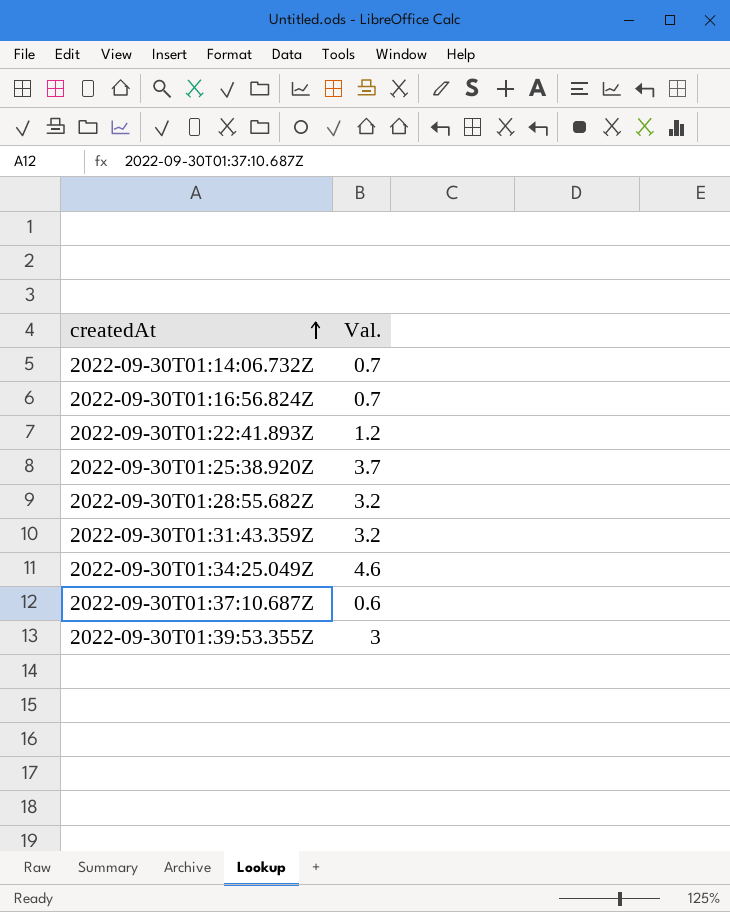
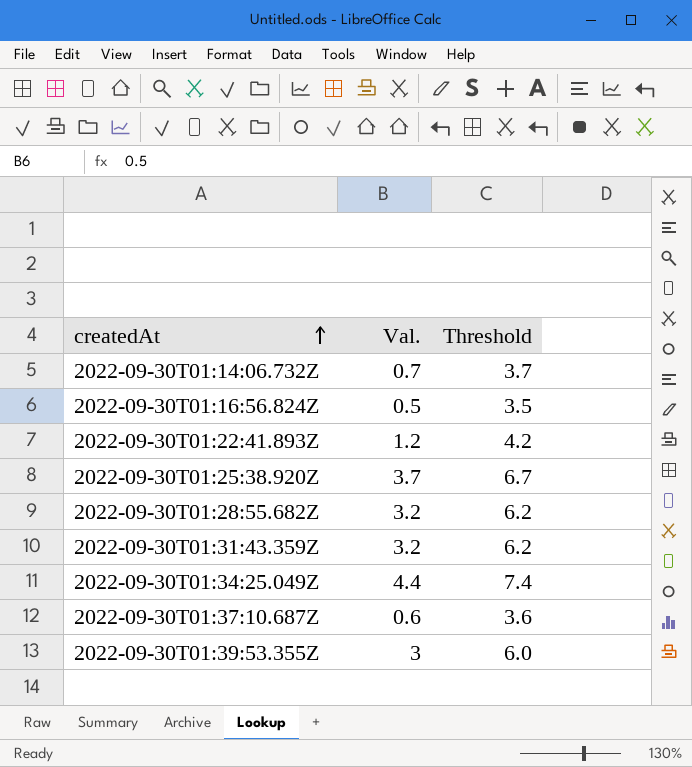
column Threshold | formula: none -> [Val.] + 3
2022-09-30T01:16:56.824Z | Val.: 0.7 -> 0.5
2022-09-30T01:34:25.049Z | Val.: 4.6 -> 4.4

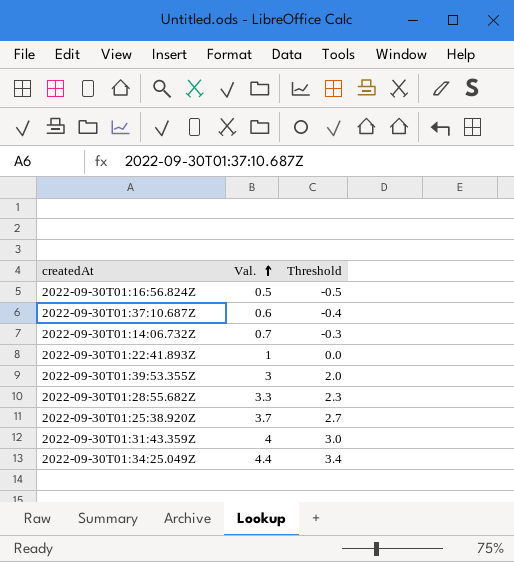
row order: createdAt ascending -> Val. ascending
column Threshold | formula: [Val.] + 3 -> [Val.] - 1
2022-09-30T01:22:41.893Z | Val.: 1.2 -> 1
2022-09-30T01:28:55.682Z | Val.: 3.2 -> 3.3
2022-09-30T01:31:43.359Z | Val.: 3.2 -> 4

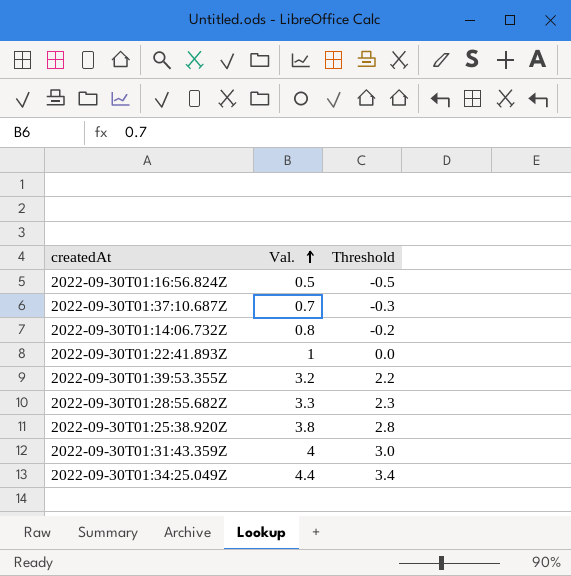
2022-09-30T01:37:10.687Z | Val.: 0.6 -> 0.7
2022-09-30T01:37:10.687Z | Threshold: -0.4 -> -0.3
2022-09-30T01:14:06.732Z | Val.: 0.7 -> 0.8
2022-09-30T01:14:06.732Z | Threshold: -0.3 -> -0.2
2022-09-30T01:39:53.355Z | Val.: 3 -> 3.2
2022-09-30T01:39:53.355Z | Threshold: 2.0 -> 2.2
2022-09-30T01:25:38.920Z | Val.: 3.7 -> 3.8
2022-09-30T01:25:38.920Z | Threshold: 2.7 -> 2.8

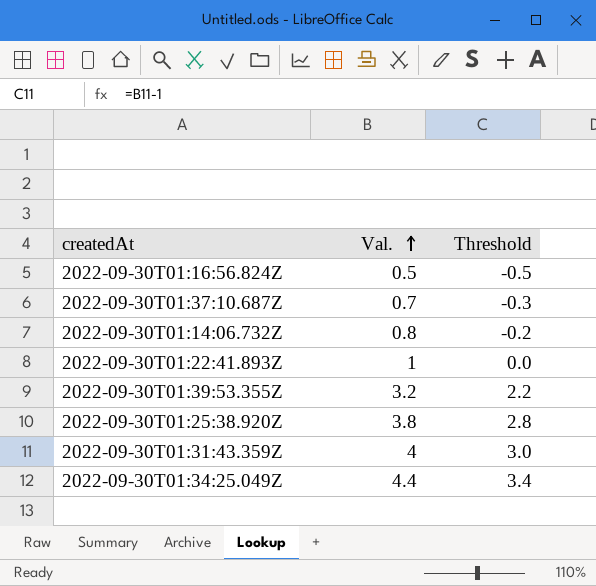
row 2022-09-30T01:28:55.682Z: 3.3 | 2.3 -> none

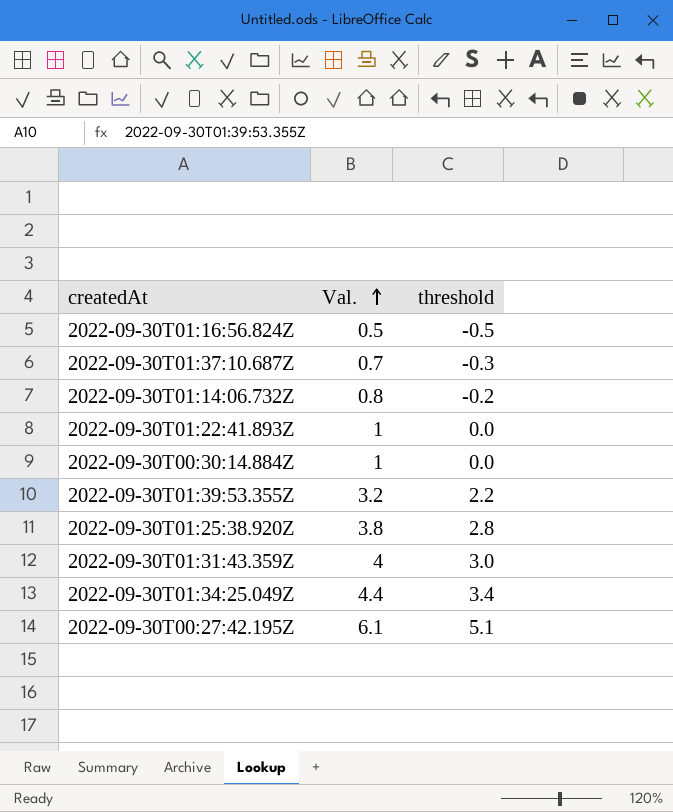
column name: Threshold -> threshold
row 2022-09-30T00:30:14.884Z: none -> 1 | 0.0
row 2022-09-30T00:27:42.195Z: none -> 6.1 | 5.1

